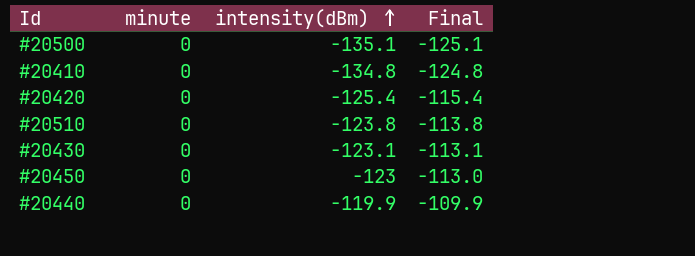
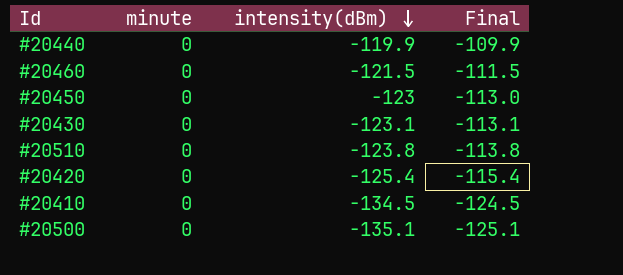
row order: intensity(dBm) ascending -> intensity(dBm) descending
row #20460: none -> 0 | -121.5 | -111.5
#20410 | intensity(dBm): -134.8 -> -134.5
#20410 | Final: -124.8 -> -124.5

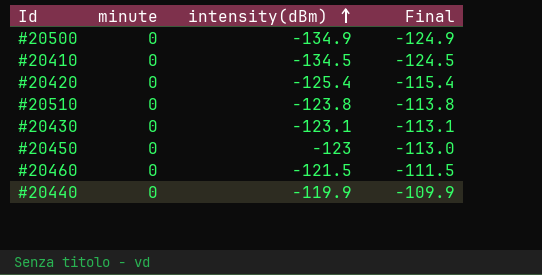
row order: intensity(dBm) descending -> intensity(dBm) ascending
#20500 | intensity(dBm): -135.1 -> -134.9
#20500 | Final: -125.1 -> -124.9

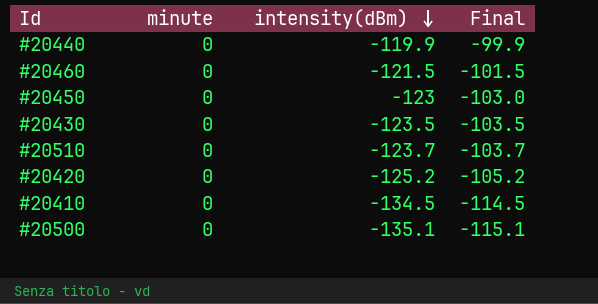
row order: intensity(dBm) ascending -> intensity(dBm) descending
column Final | formula: [intensity(dBm)] + 10 -> [intensity(dBm)] + 20
#20430 | intensity(dBm): -123.1 -> -123.5
#20510 | intensity(dBm): -123.8 -> -123.7
#20420 | intensity(dBm): -125.4 -> -125.2
#20500 | intensity(dBm): -134.9 -> -135.1

